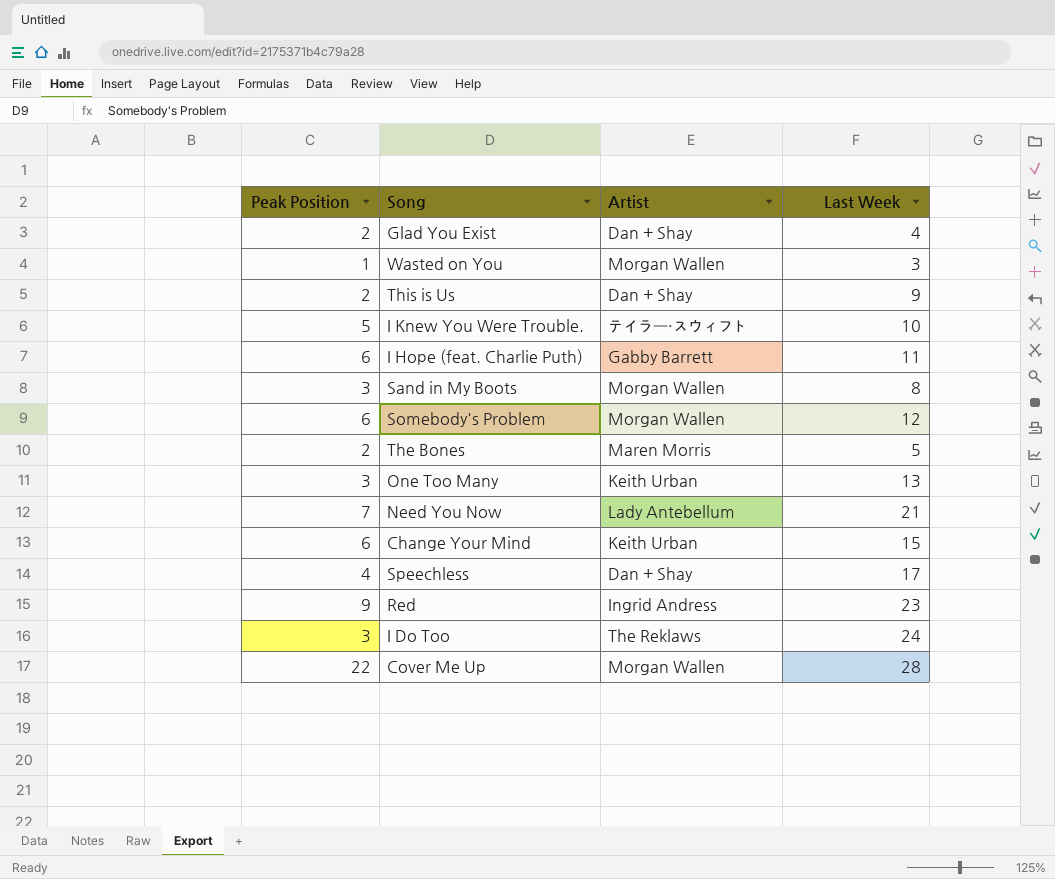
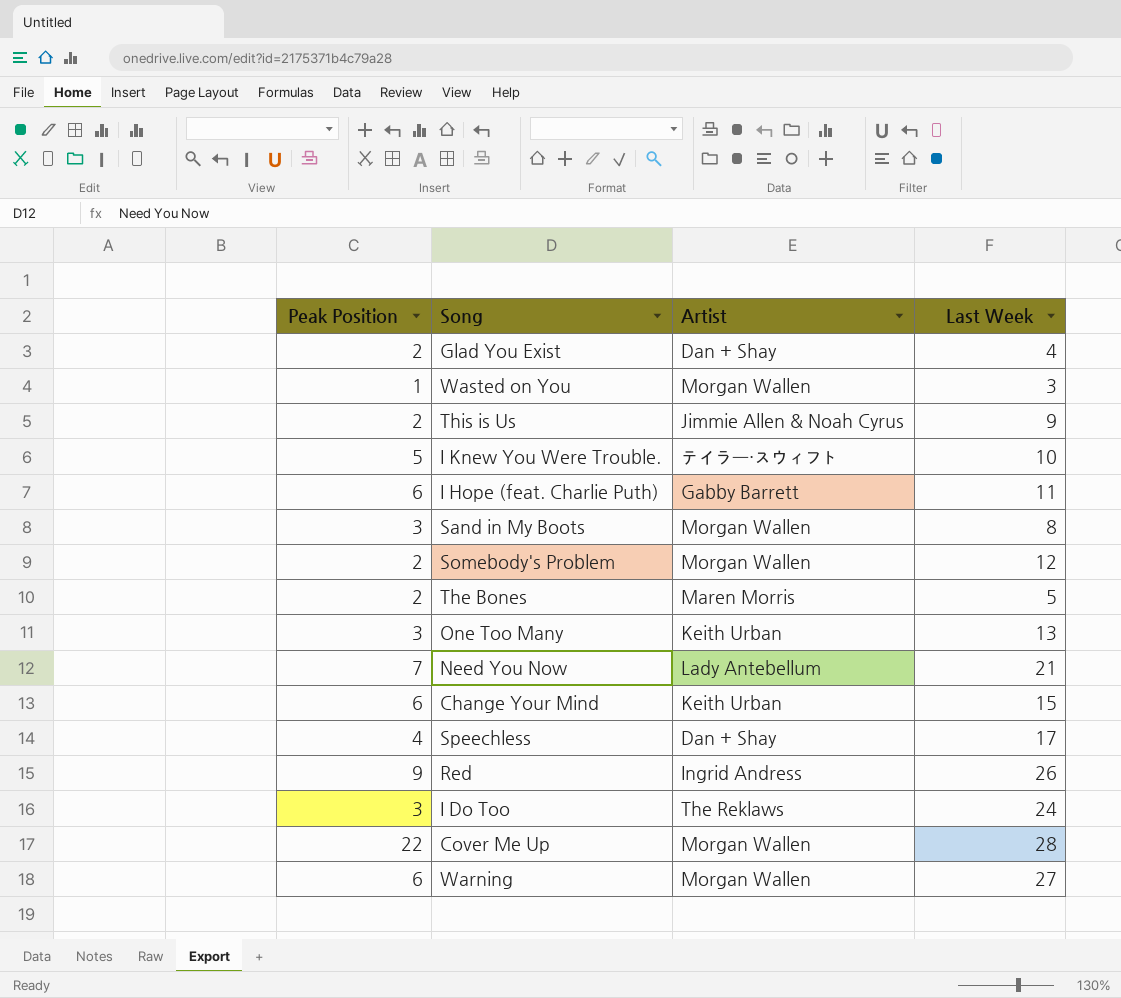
This is Us | Artist: Dan + Shay -> Jimmie Allen & Noah Cyrus
Somebody's Problem | Peak Position: 6 -> 2
Red | Last Week: 23 -> 26
row Warning: none -> 6 | Morgan Wallen | 27

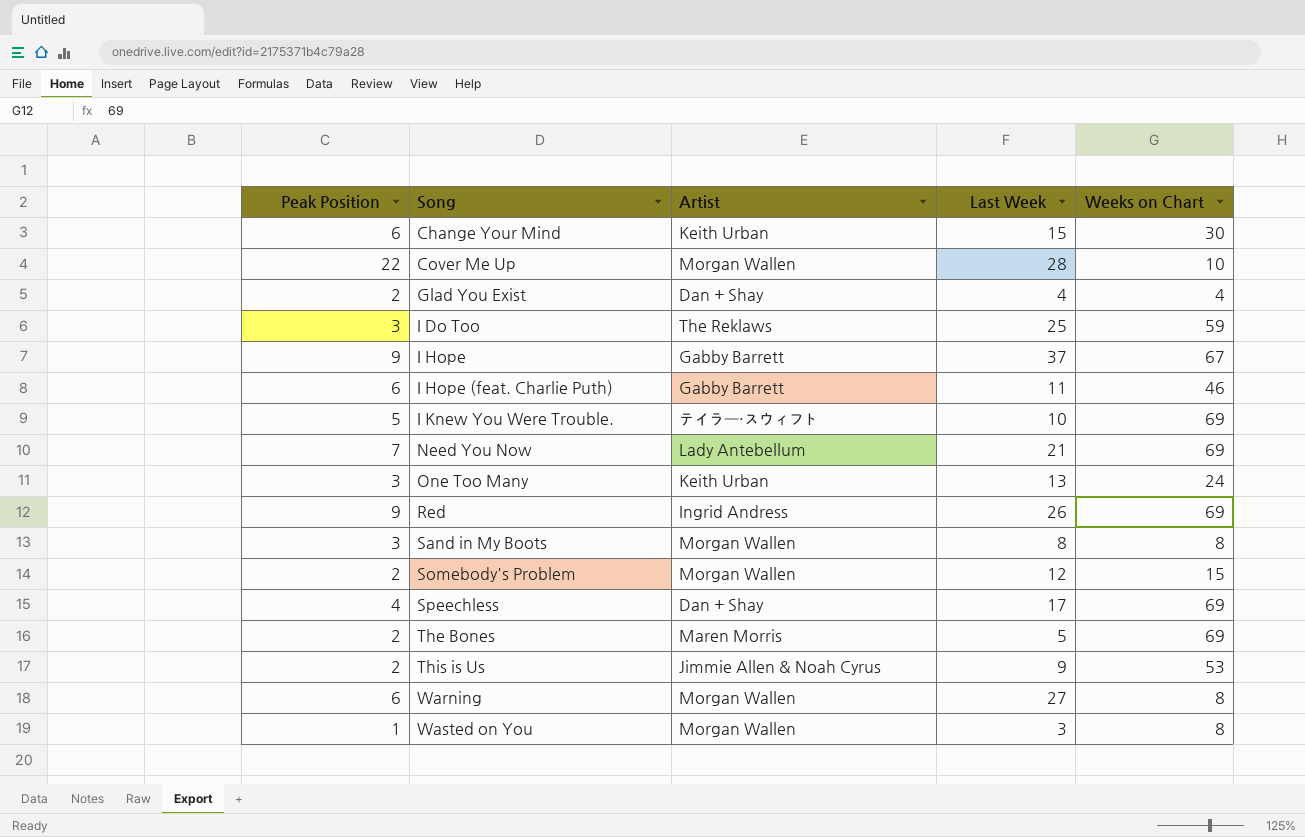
row order: none -> Song ascending
column Weeks on Chart | position: none -> 5
I Do Too | Last Week: 24 -> 25
row I Hope: none -> 9 | Gabby Barrett | 37 | 67

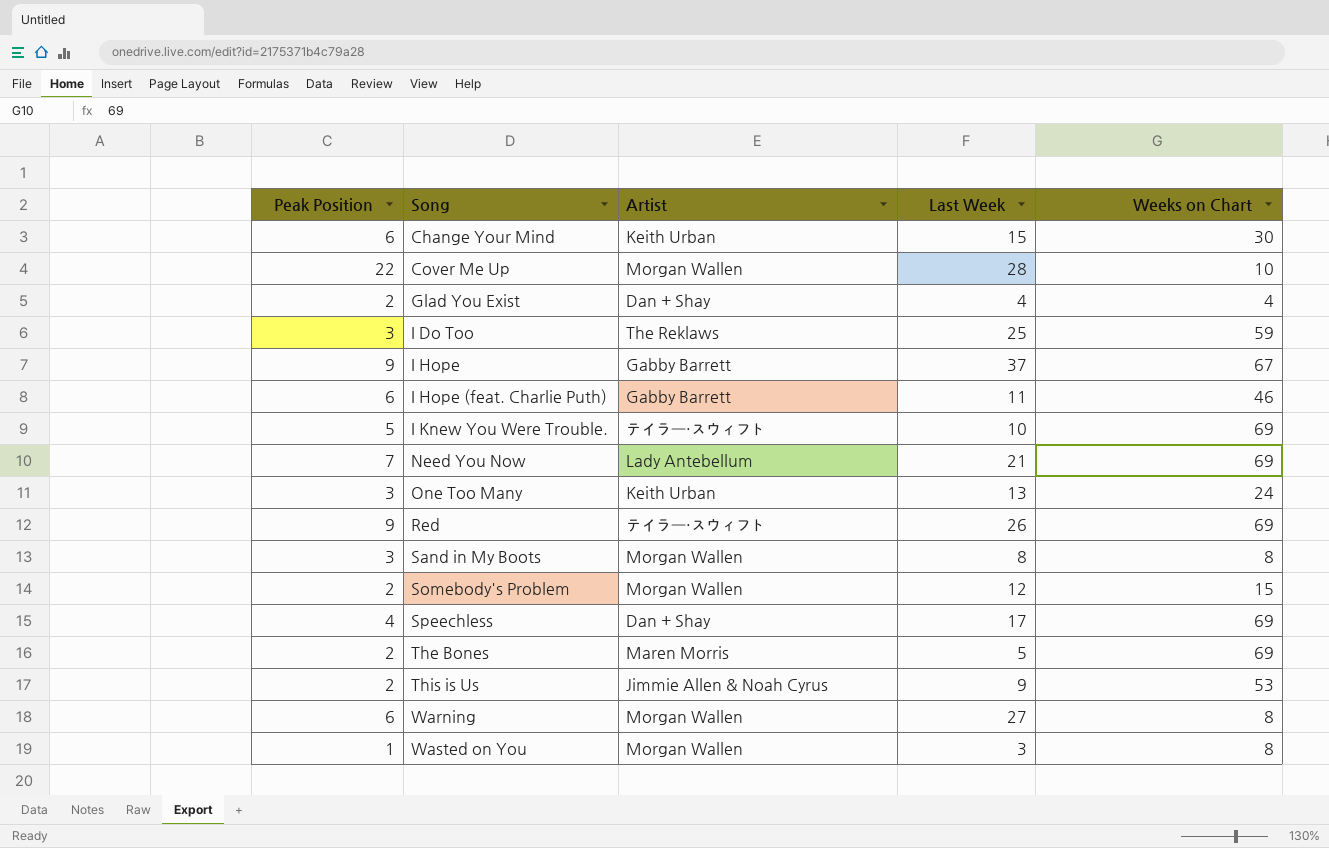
Red | Artist: Ingrid Andress -> テイラー・スウィフト

